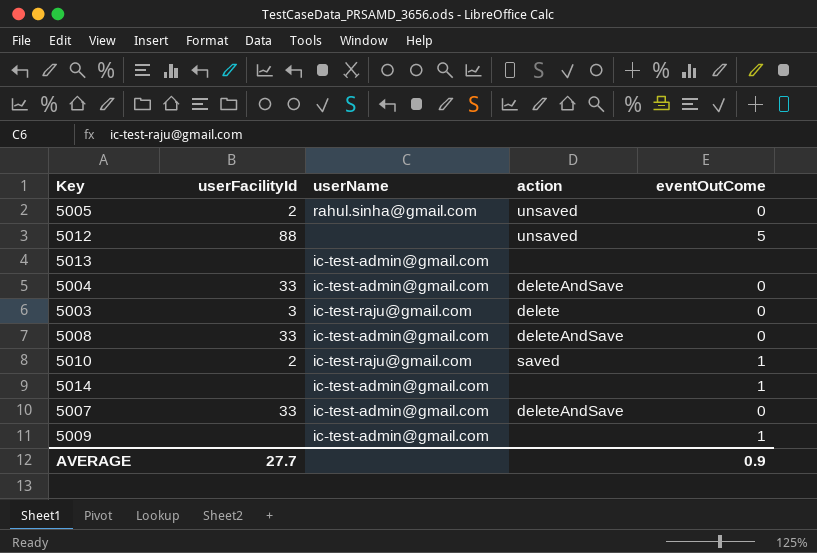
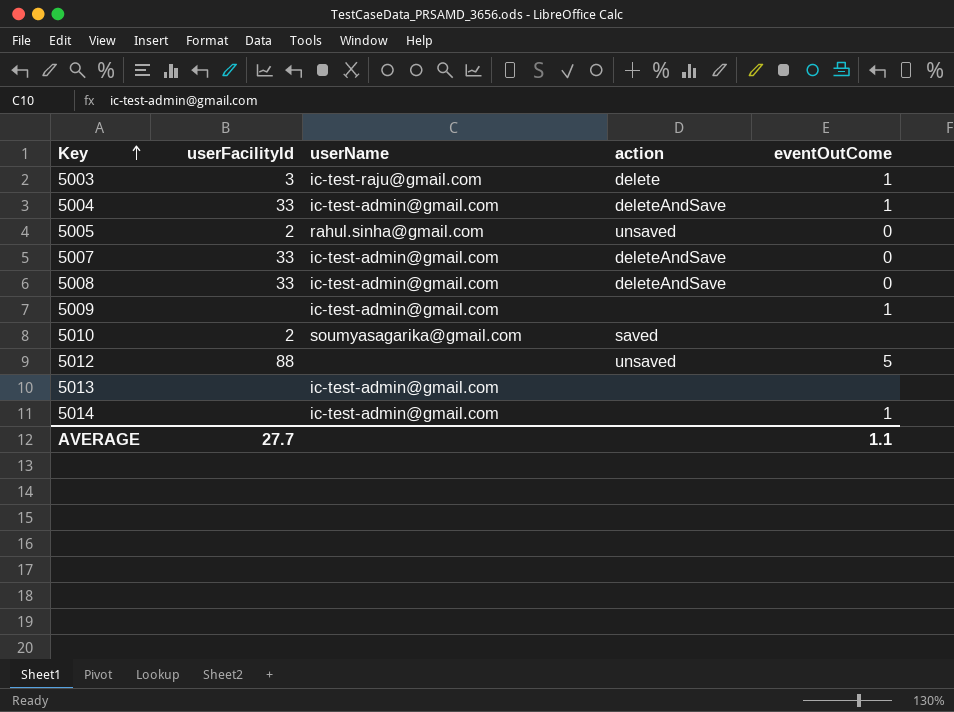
row order: none -> Key ascending
5003 | eventOutCome: 0 -> 1
5004 | eventOutCome: 0 -> 1
5010 | userName: ic-test-raju@gmail.com -> soumyasagarika@gmail.com
5010 | eventOutCome: 1 -> none
AVERAGE | eventOutCome: 0.9 -> 1.1

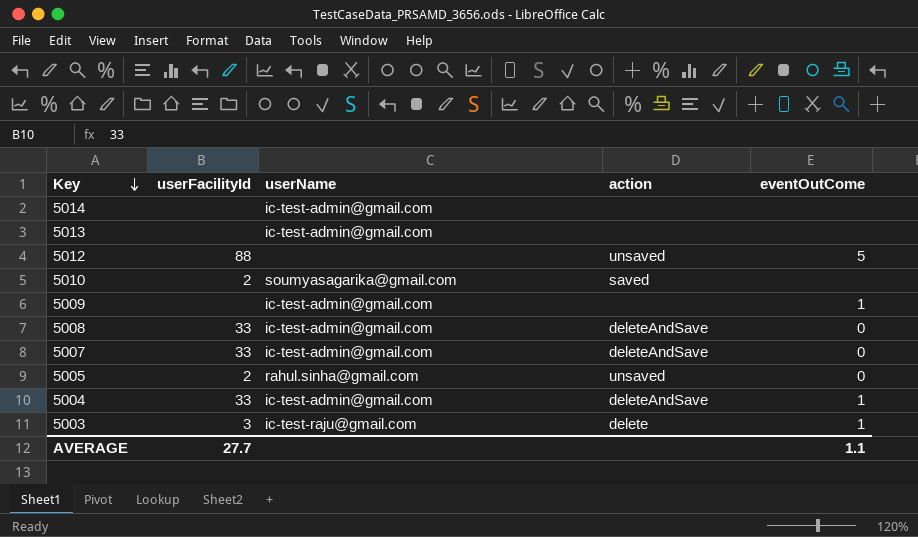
row order: Key ascending -> Key descending
5014 | eventOutCome: 1 -> none

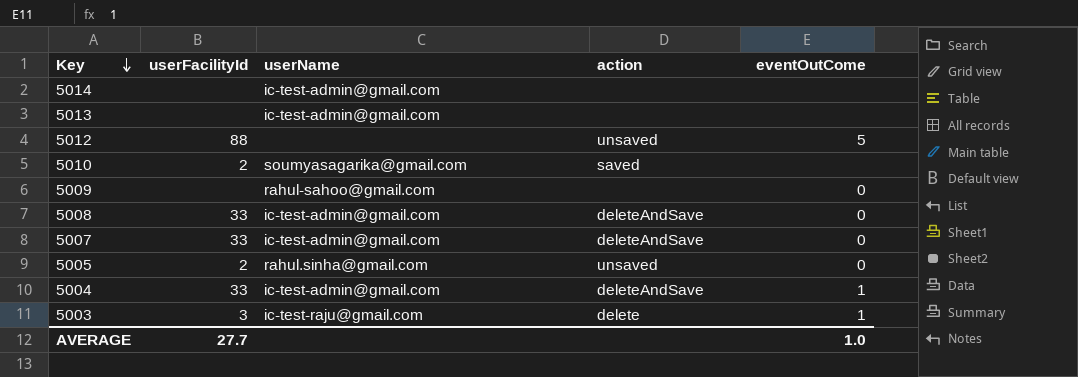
5009 | userName: ic-test-admin@gmail.com -> rahul-sahoo@gmail.com
5009 | eventOutCome: 1 -> 0
AVERAGE | eventOutCome: 1.1 -> 1.0

